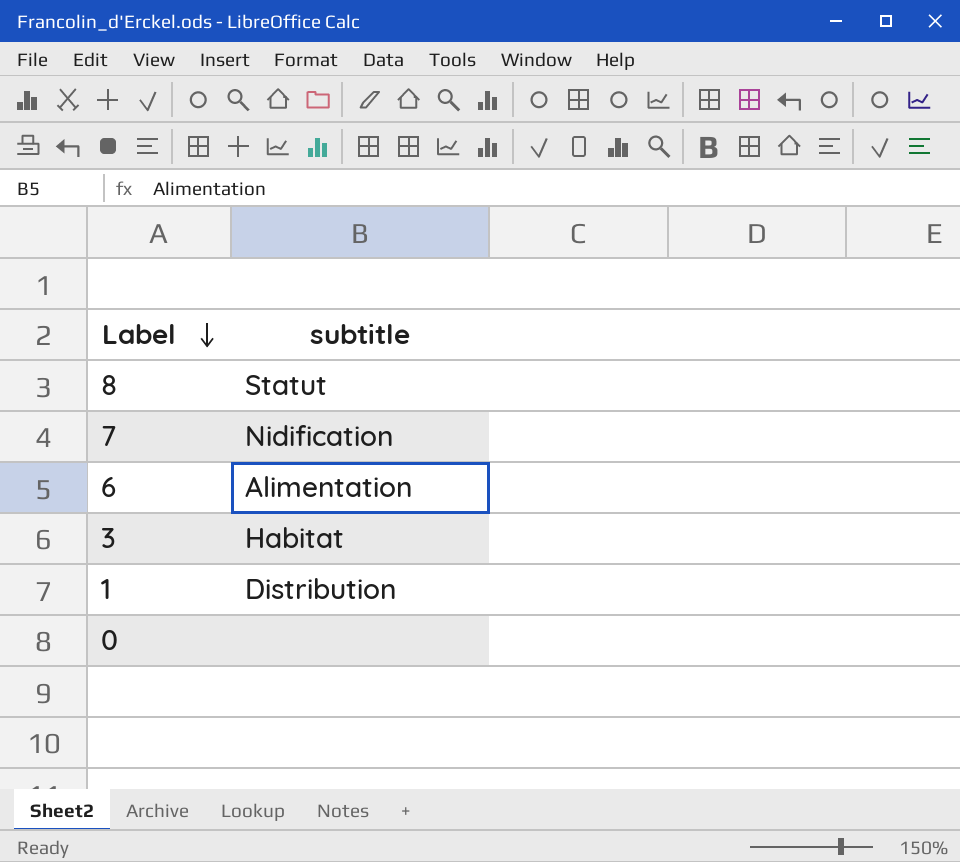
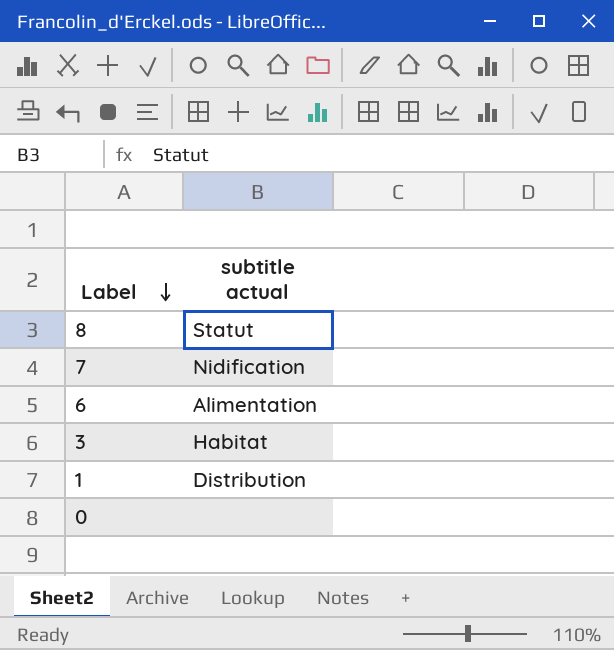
column name: subtitle -> subtitle actual

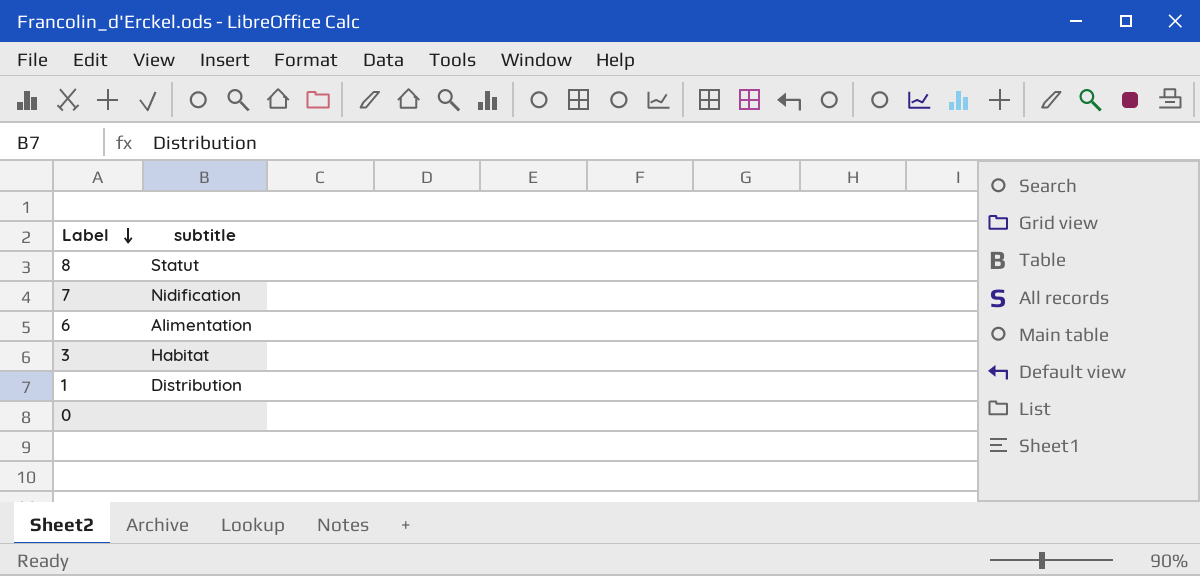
column name: subtitle actual -> subtitle

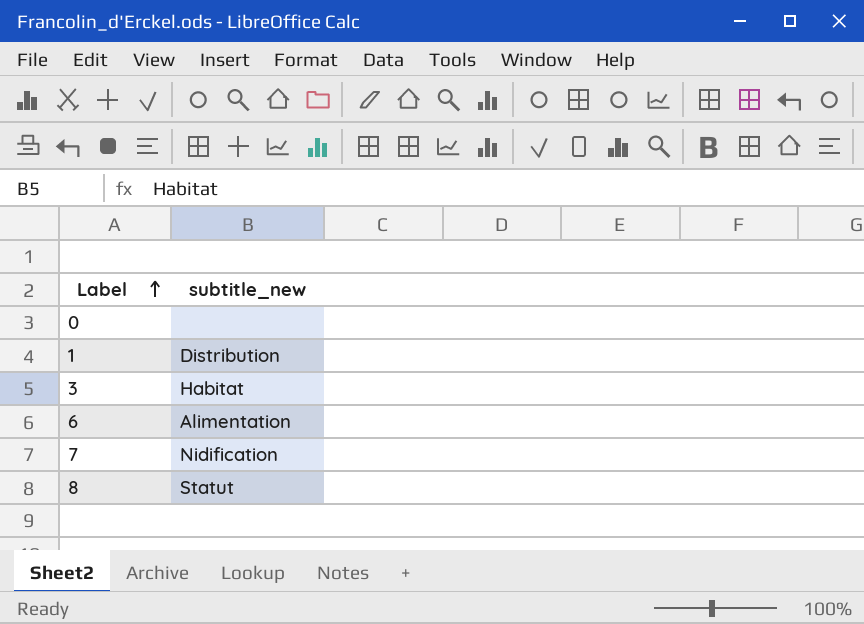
row order: Label descending -> Label ascending
column name: subtitle -> subtitle_new

